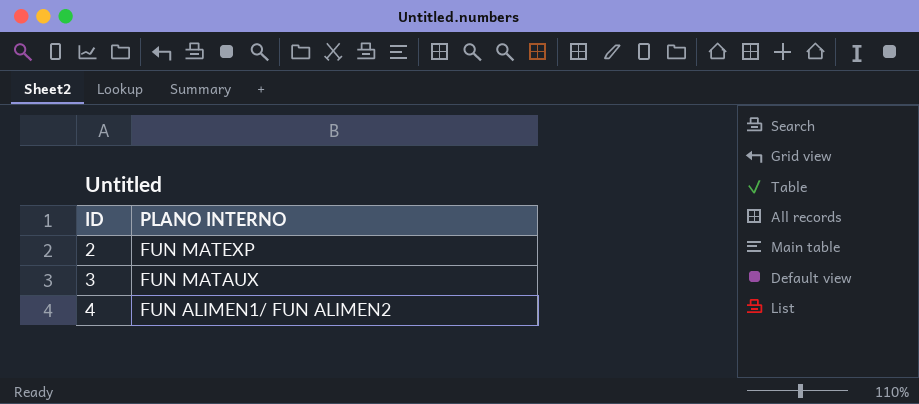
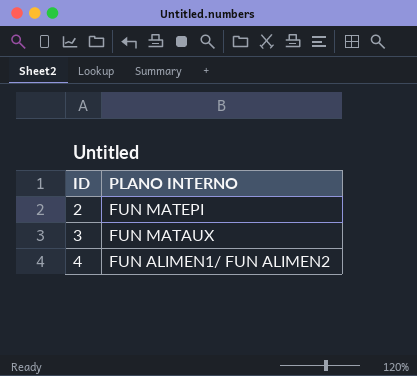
2 | PLANO INTERNO: FUN MATEXP -> FUN MATEPI

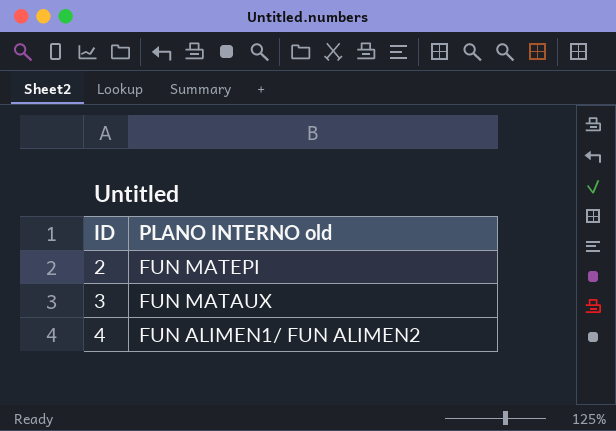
column name: PLANO INTERNO -> PLANO INTERNO old

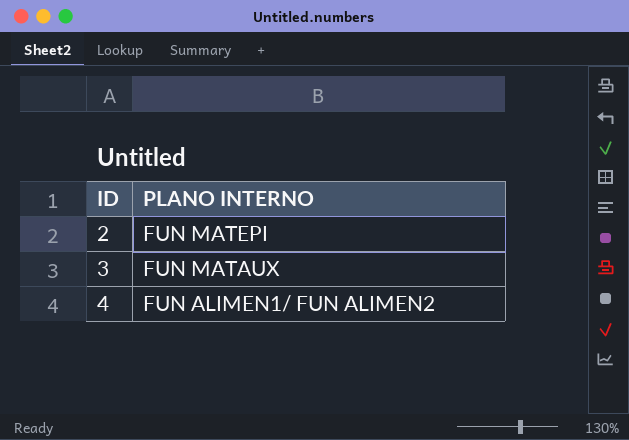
column name: PLANO INTERNO old -> PLANO INTERNO

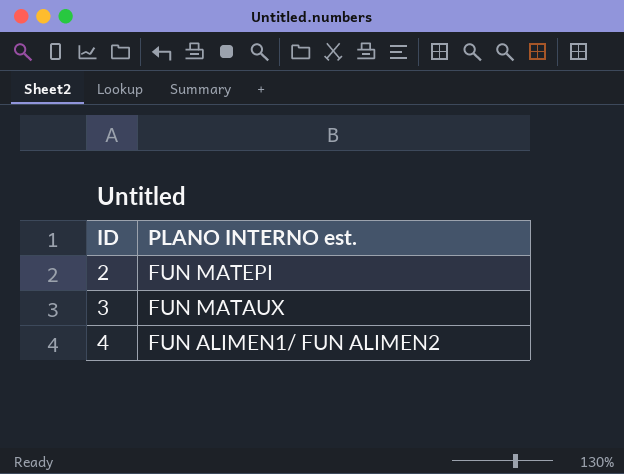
column name: PLANO INTERNO -> PLANO INTERNO est.

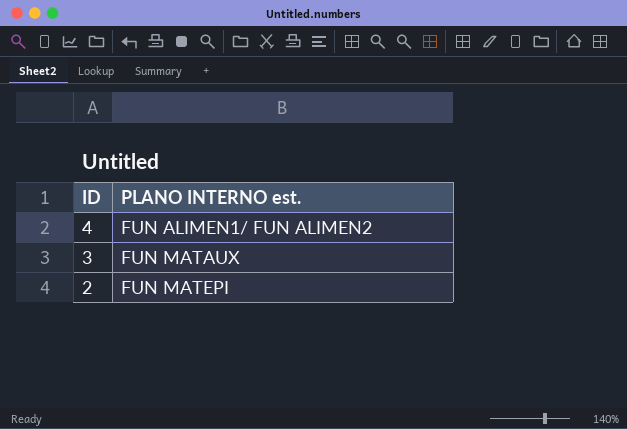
row order: ID ascending -> ID descending

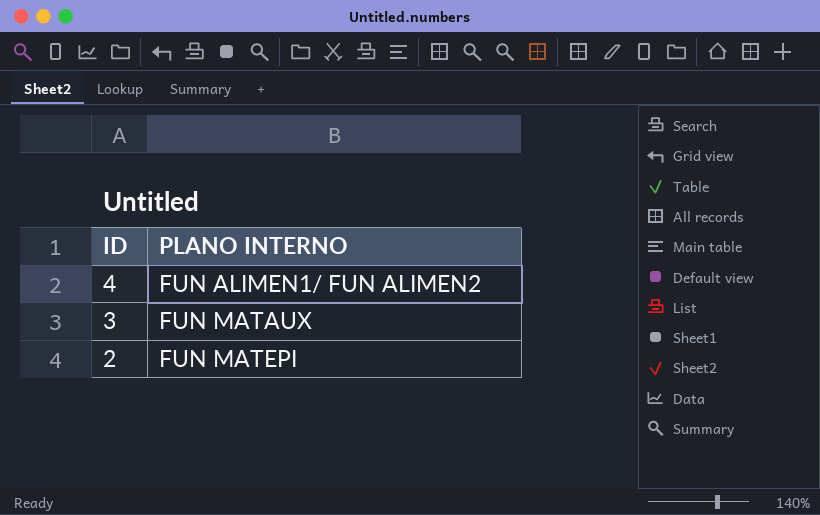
column name: PLANO INTERNO est. -> PLANO INTERNO

